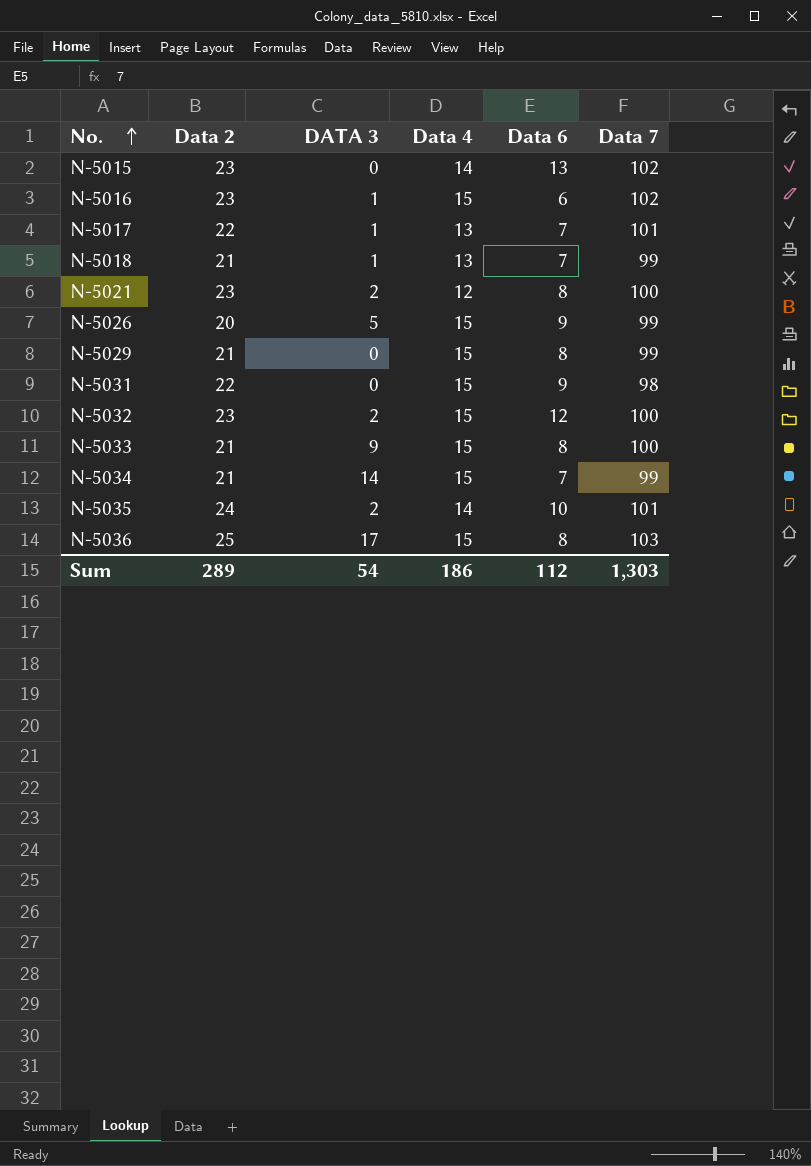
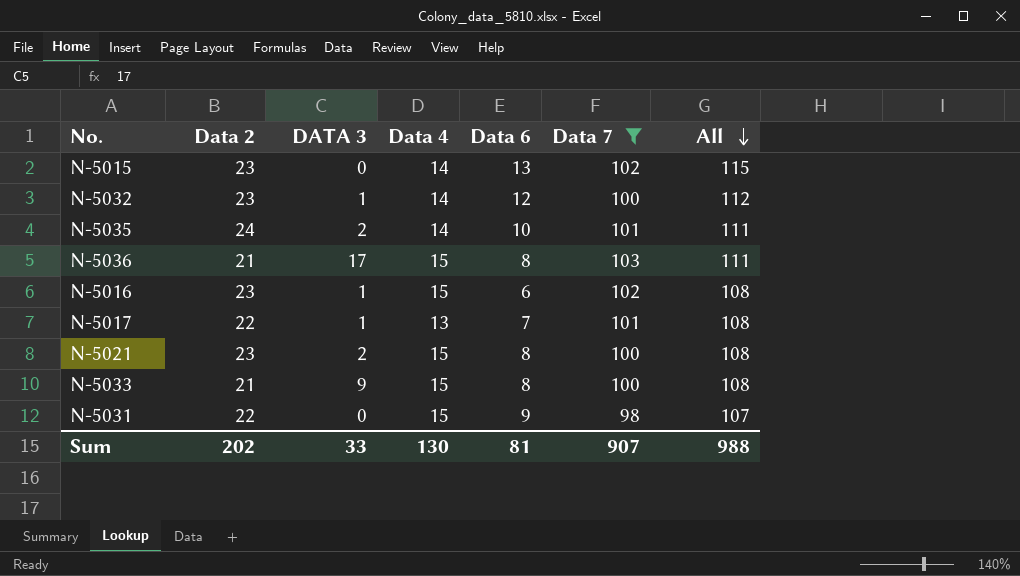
filter: none -> Data 7 != 99
row order: No. ascending -> All descending
column All | formula: none -> [Data 6] + [Data 7]
N-5032 | DATA 3: 2 -> 1
N-5032 | Data 4: 15 -> 14
N-5036 | Data 2: 25 -> 21
N-5021 | Data 4: 12 -> 15
Sum | Data 2: 289 -> 202
Sum | DATA 3: 54 -> 33
Sum | Data 4: 186 -> 130
Sum | Data 6: 112 -> 81
Sum | Data 7: 1,303 -> 907

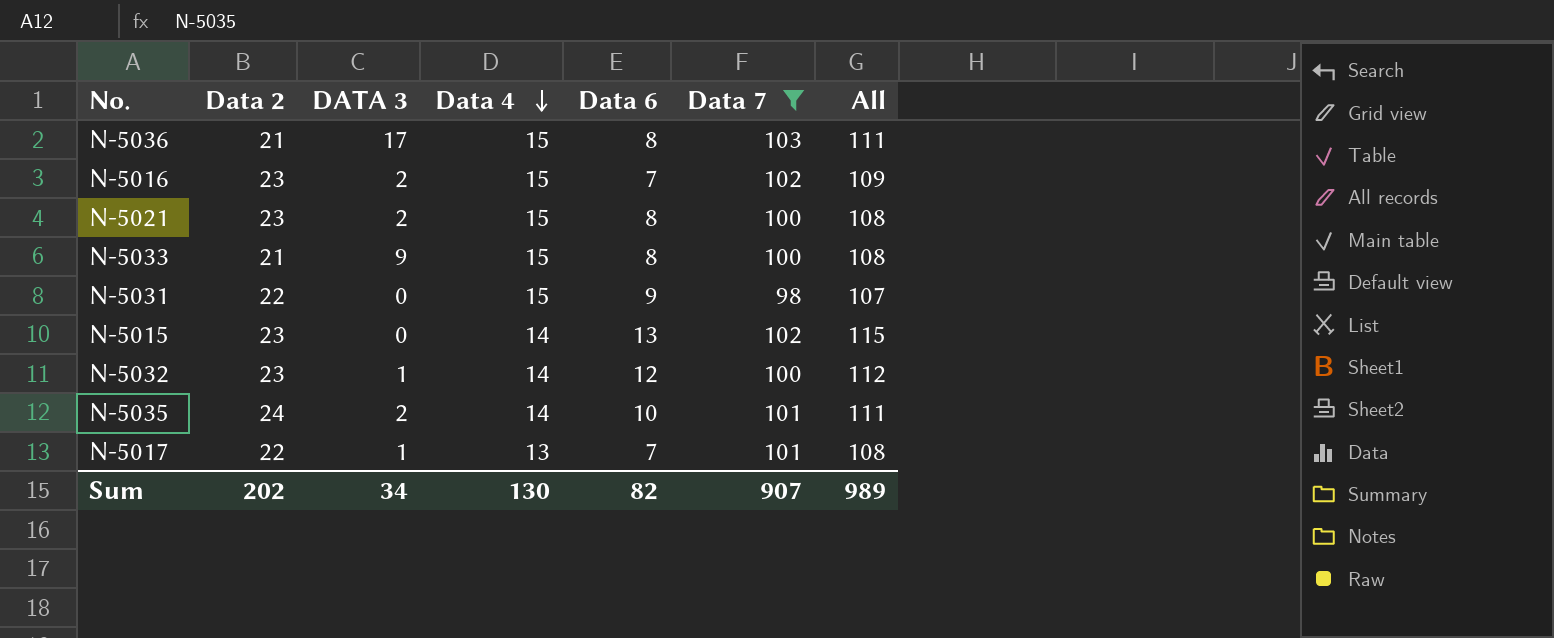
row order: All descending -> Data 4 descending
N-5016 | DATA 3: 1 -> 2
N-5016 | Data 6: 6 -> 7
N-5016 | All: 108 -> 109
Sum | DATA 3: 33 -> 34
Sum | Data 6: 81 -> 82
Sum | All: 988 -> 989

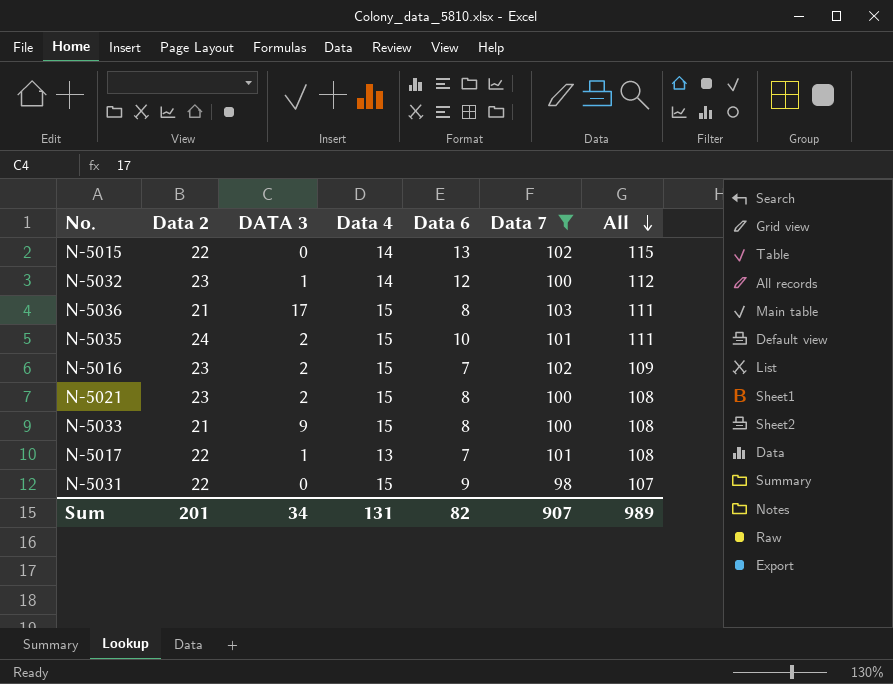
row order: Data 4 descending -> All descending
N-5015 | Data 2: 23 -> 22
N-5035 | Data 4: 14 -> 15
Sum | Data 2: 202 -> 201
Sum | Data 4: 130 -> 131

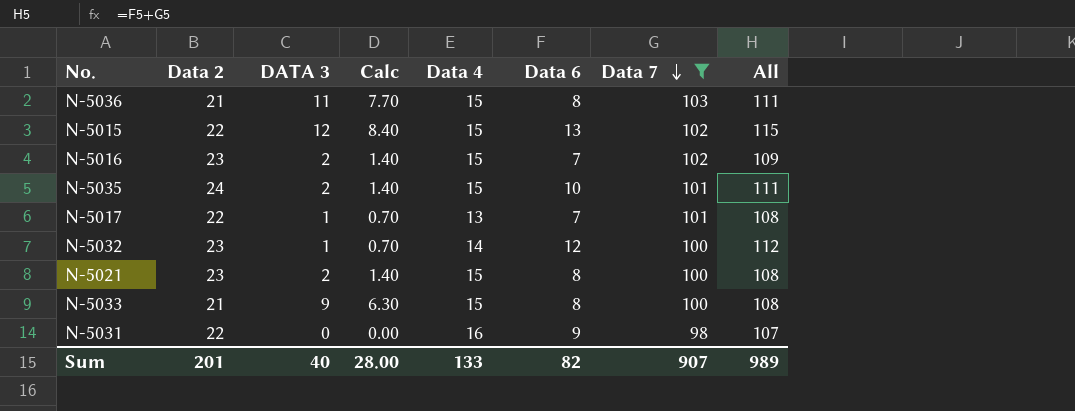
row order: All descending -> Data 7 descending
column Calc | formula: none -> [DATA 3] * 0.7
N-5036 | DATA 3: 17 -> 11
N-5015 | DATA 3: 0 -> 12
N-5015 | Data 4: 14 -> 15
N-5031 | Data 4: 15 -> 16
Sum | DATA 3: 34 -> 40
Sum | Data 4: 131 -> 133

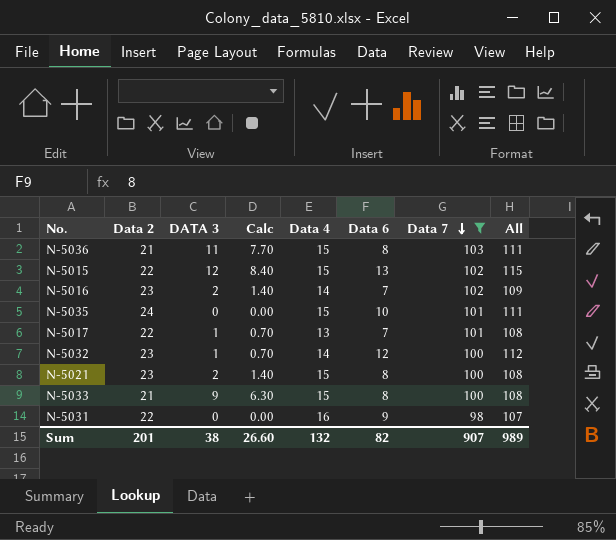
N-5016 | Data 4: 15 -> 14
N-5035 | DATA 3: 2 -> 0
N-5035 | Calc: 1.40 -> 0.00
Sum | DATA 3: 40 -> 38
Sum | Calc: 28.00 -> 26.60
Sum | Data 4: 133 -> 132

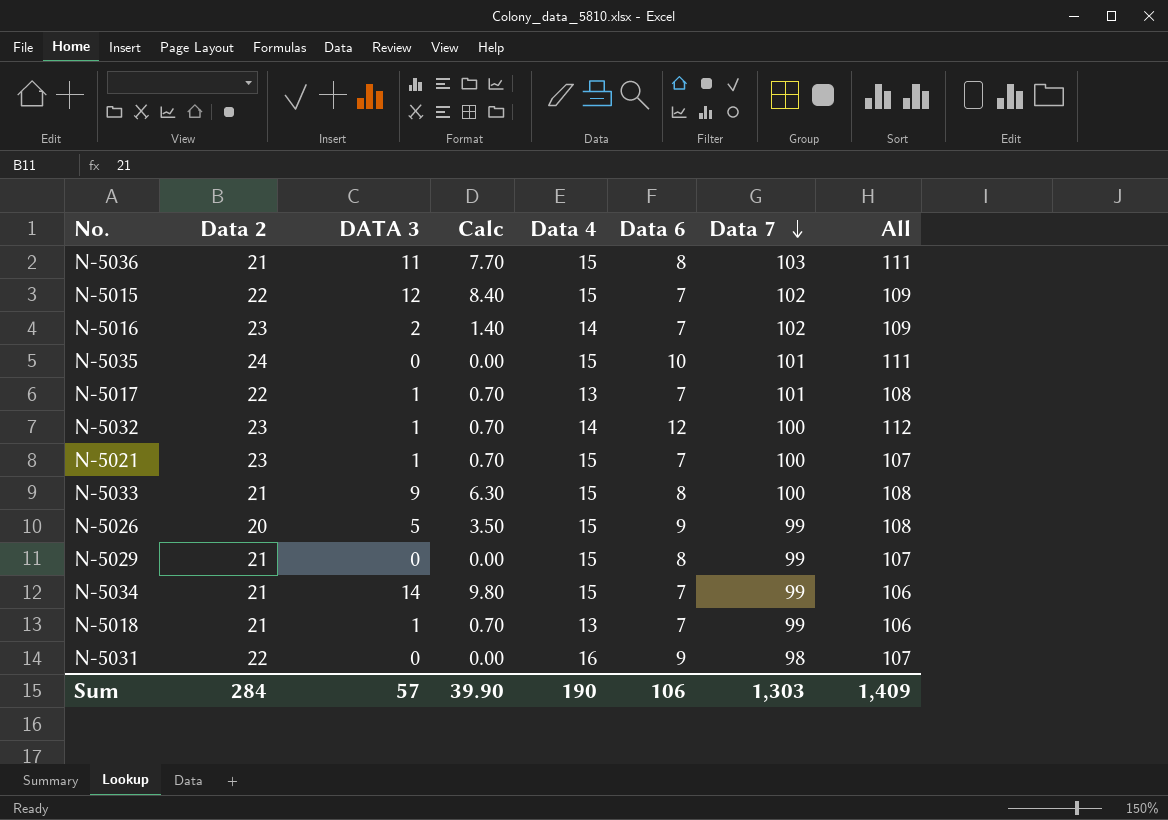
filter: Data 7 != 99 -> none
N-5015 | Data 6: 13 -> 7
N-5015 | All: 115 -> 109
N-5021 | DATA 3: 2 -> 1
N-5021 | Calc: 1.40 -> 0.70
N-5021 | Data 6: 8 -> 7
N-5021 | All: 108 -> 107
Sum | Data 2: 201 -> 284
Sum | DATA 3: 38 -> 57
Sum | Calc: 26.60 -> 39.90
Sum | Data 4: 132 -> 190
Sum | Data 6: 82 -> 106
Sum | Data 7: 907 -> 1,303
Sum | All: 989 -> 1,409

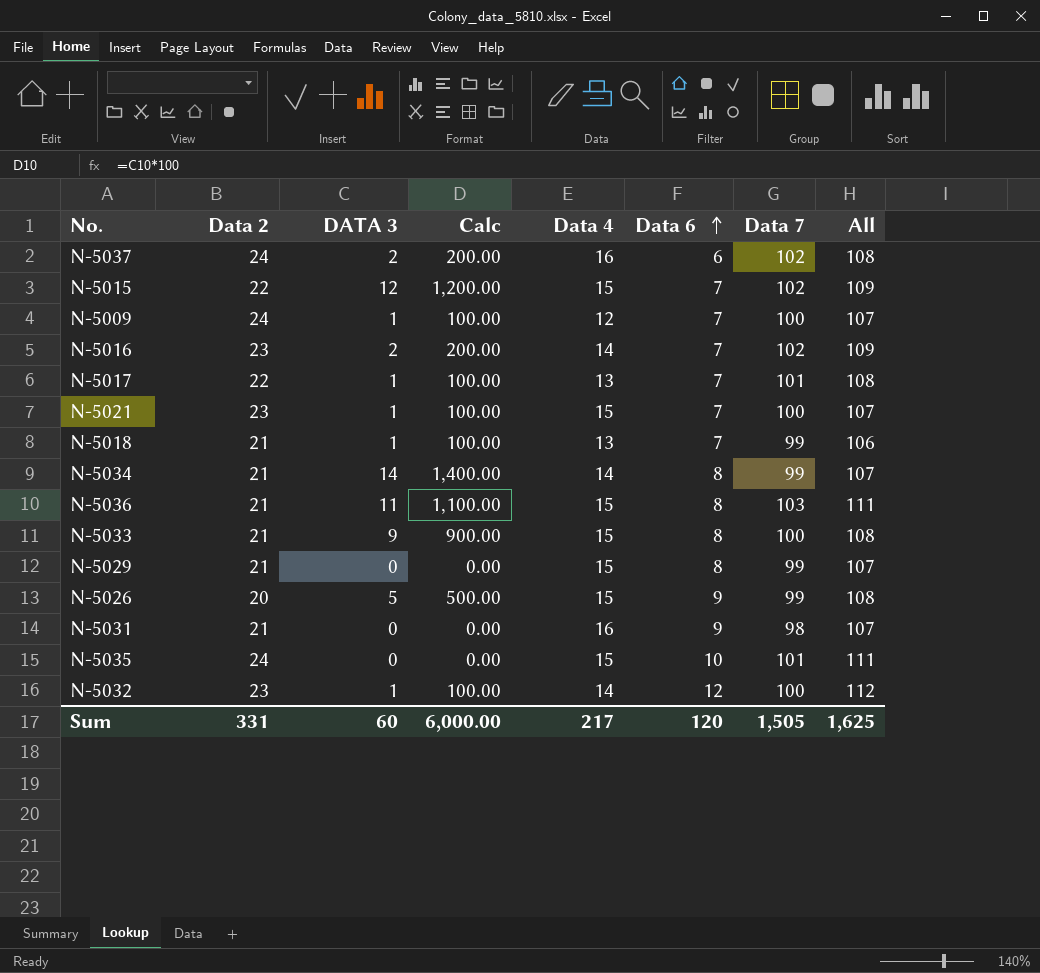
row order: Data 7 descending -> Data 6 ascending
column Calc | formula: [DATA 3] * 0.7 -> [DATA 3] * 100
row N-5037: none -> 24 | 2 | 200.00 | 16 | 6 | 102 | 108
row N-5009: none -> 24 | 1 | 100.00 | 12 | 7 | 100 | 107
N-5034 | Data 4: 15 -> 14
N-5034 | Data 6: 7 -> 8
N-5034 | All: 106 -> 107
N-5031 | Data 2: 22 -> 21
Sum | Data 2: 284 -> 331
Sum | DATA 3: 57 -> 60
Sum | Calc: 39.90 -> 6,000.00
Sum | Data 4: 190 -> 217
Sum | Data 6: 106 -> 120
Sum | Data 7: 1,303 -> 1,505
Sum | All: 1,409 -> 1,625

